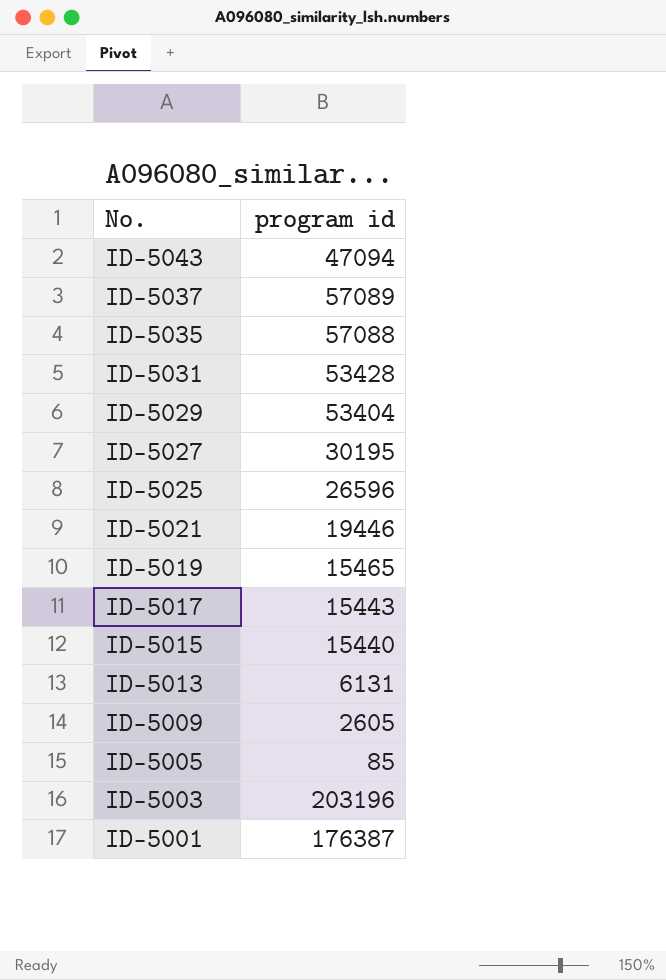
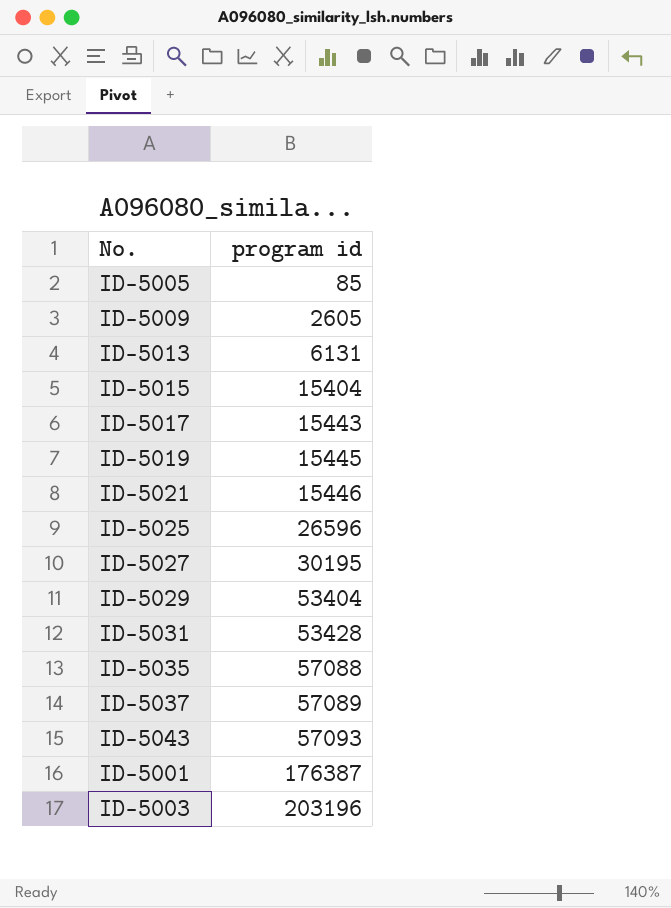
row order: No. descending -> program id ascending
ID-5015 | program id: 15440 -> 15404
ID-5019 | program id: 15465 -> 15445
ID-5021 | program id: 19446 -> 15446
ID-5043 | program id: 47094 -> 57093

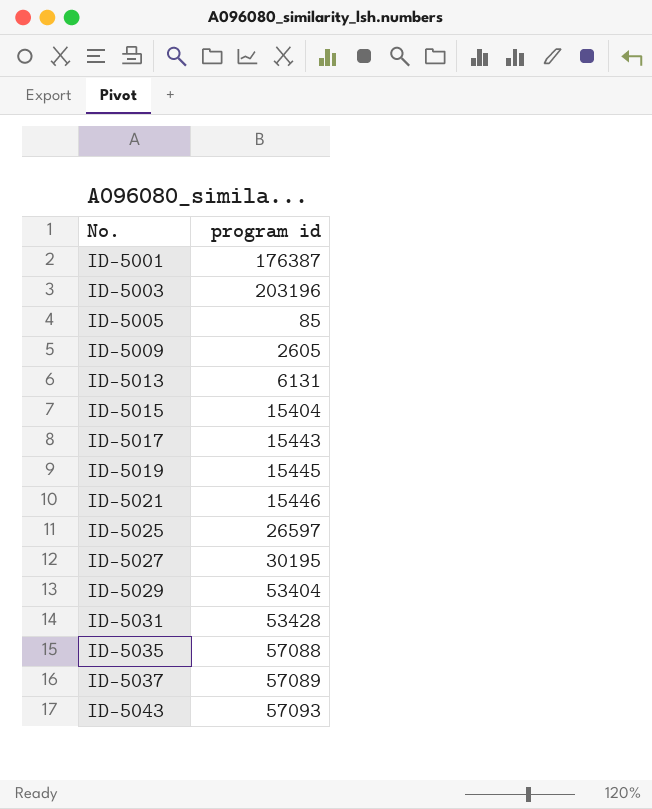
row order: program id ascending -> No. ascending
ID-5025 | program id: 26596 -> 26597

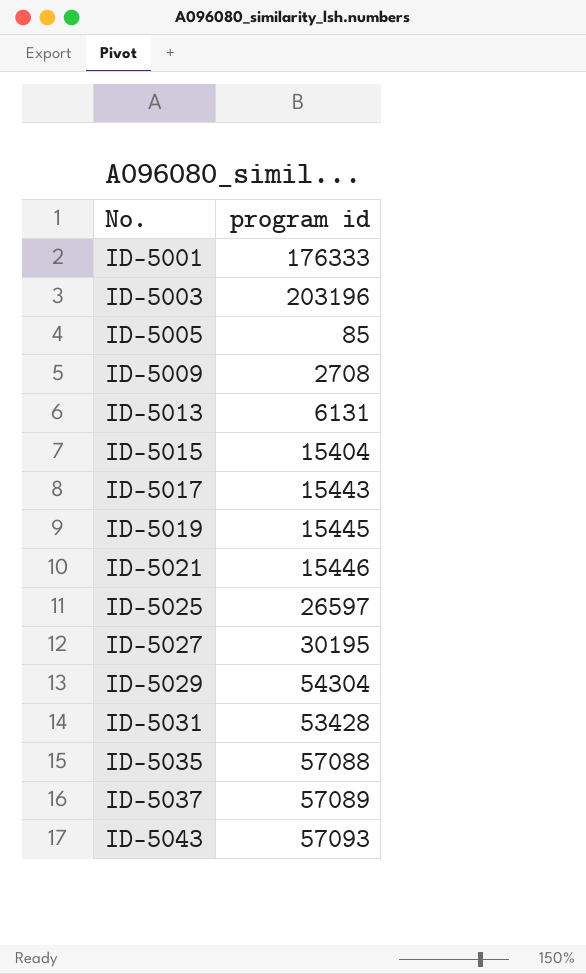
ID-5001 | program id: 176387 -> 176333
ID-5009 | program id: 2605 -> 2708
ID-5029 | program id: 53404 -> 54304

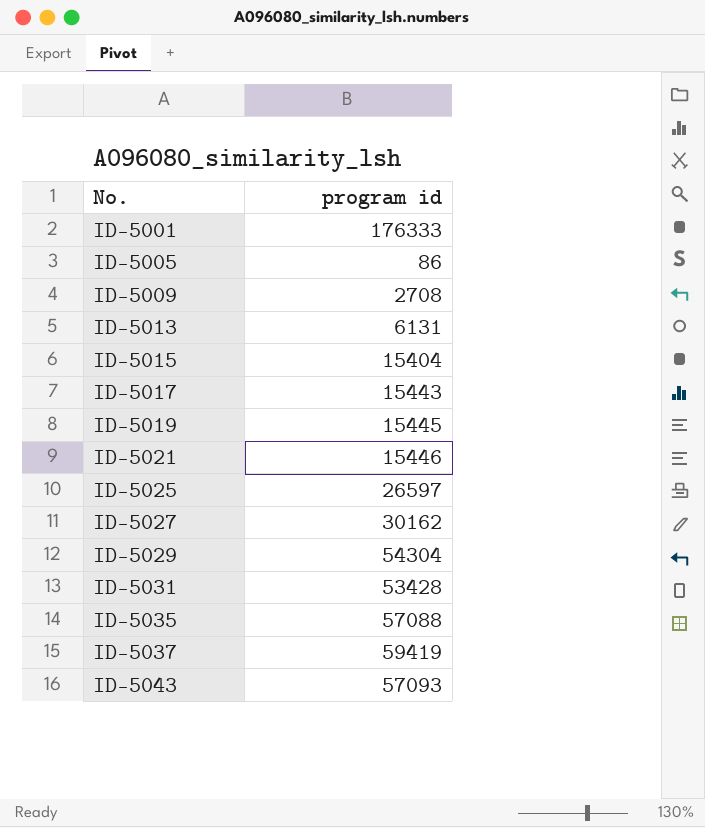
row ID-5003: 203196 -> none
ID-5005 | program id: 85 -> 86
ID-5027 | program id: 30195 -> 30162
ID-5037 | program id: 57089 -> 59419

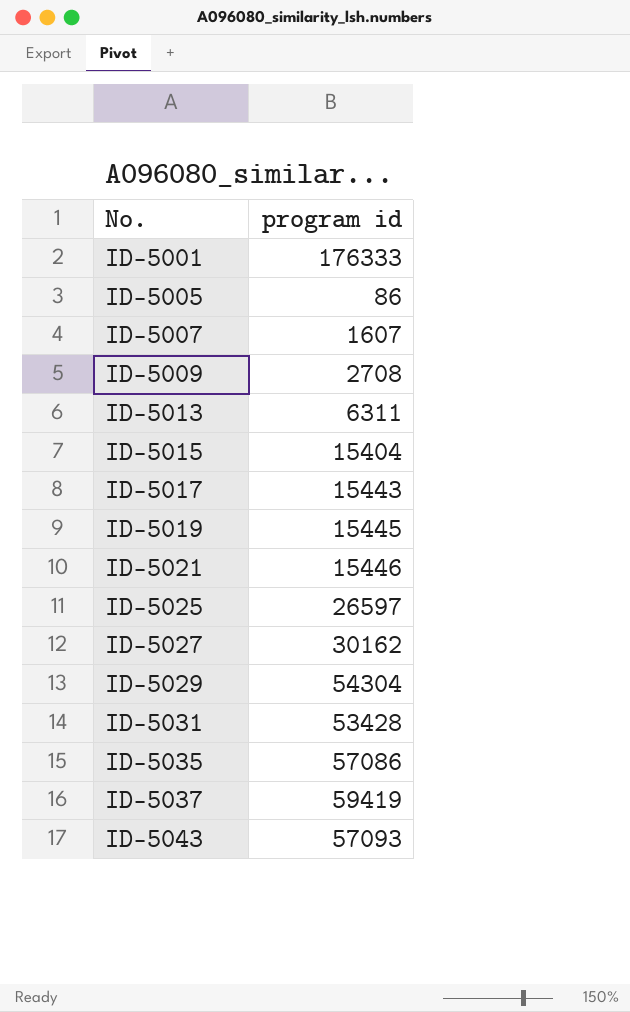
row ID-5007: none -> 1607
ID-5013 | program id: 6131 -> 6311
ID-5035 | program id: 57088 -> 57086

